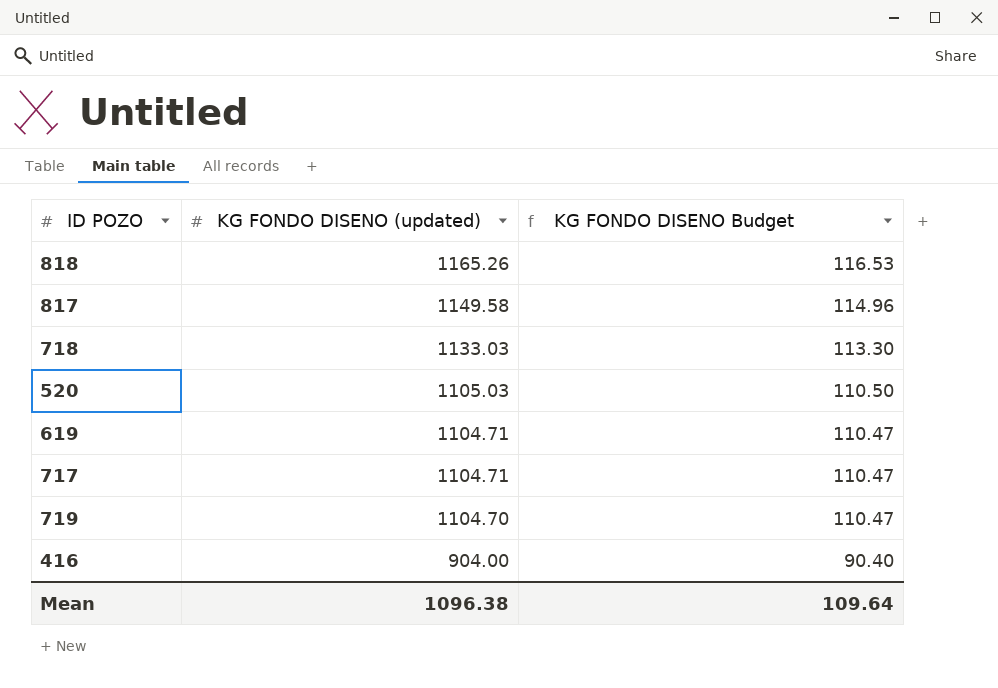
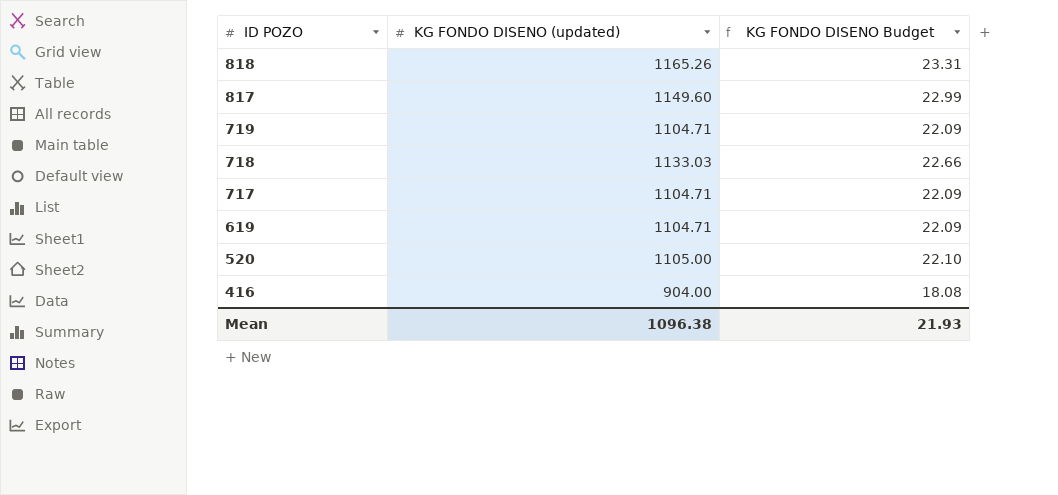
row order: KG FONDO DISENO (updated) descending -> ID POZO descending
column KG FONDO DISENO Budget | formula: [KG FONDO DISENO (updated)] * 0.1 -> [KG FONDO DISENO (updated)] * 0.02
817 | KG FONDO DISENO (updated): 1149.58 -> 1149.60
719 | KG FONDO DISENO (updated): 1104.70 -> 1104.71
520 | KG FONDO DISENO (updated): 1105.03 -> 1105.00
Mean | KG FONDO DISENO Budget: 109.64 -> 21.93

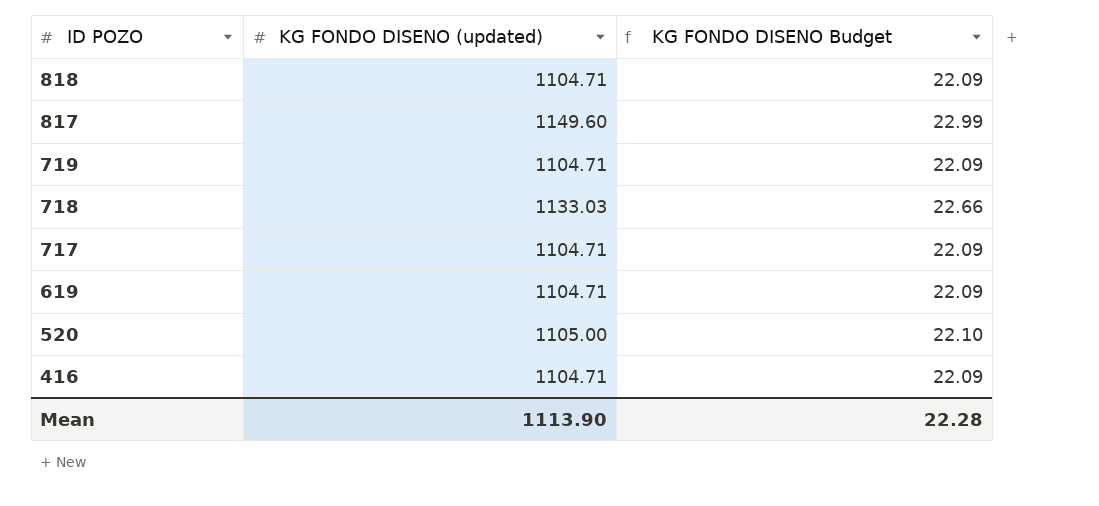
818 | KG FONDO DISENO (updated): 1165.26 -> 1104.71
818 | KG FONDO DISENO Budget: 23.31 -> 22.09
416 | KG FONDO DISENO (updated): 904.00 -> 1104.71
416 | KG FONDO DISENO Budget: 18.08 -> 22.09
Mean | KG FONDO DISENO (updated): 1096.38 -> 1113.90
Mean | KG FONDO DISENO Budget: 21.93 -> 22.28

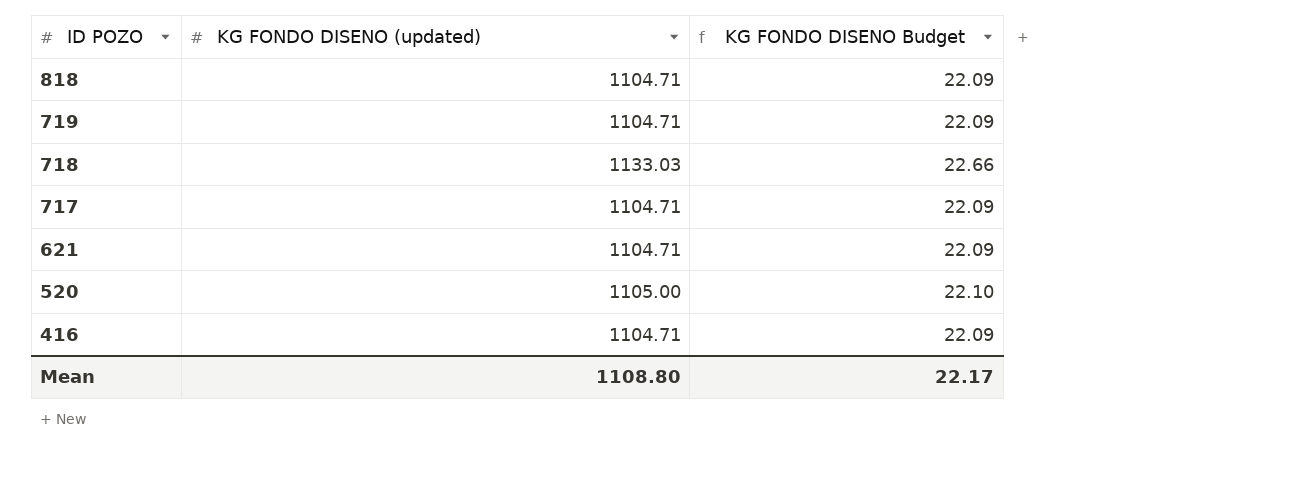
row 817: 1149.60 | 22.99 -> none
row 619: 1104.71 | 22.09 -> none
row 621: none -> 1104.71 | 22.09
Mean | KG FONDO DISENO (updated): 1113.90 -> 1108.80
Mean | KG FONDO DISENO Budget: 22.28 -> 22.17

